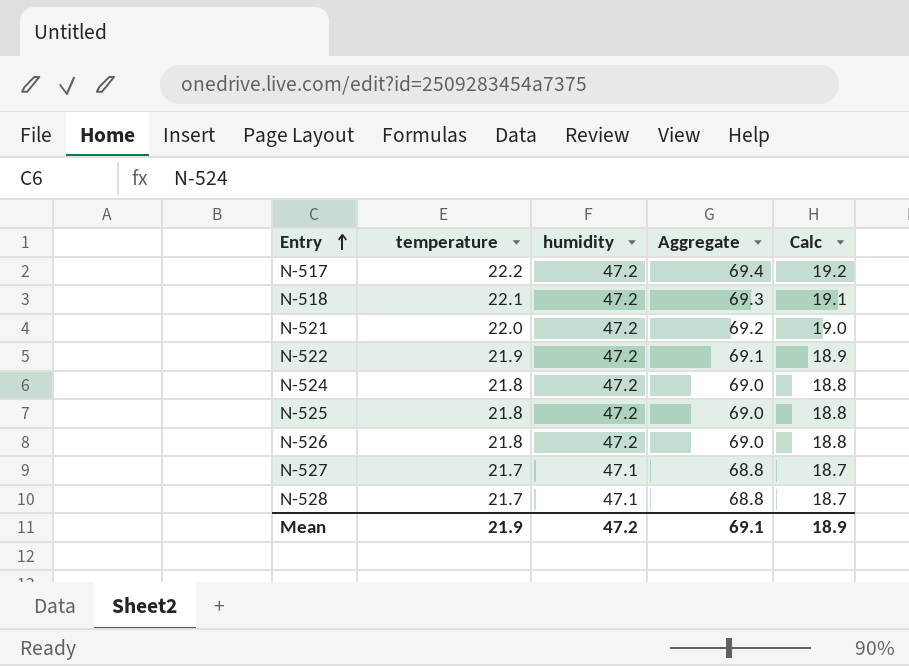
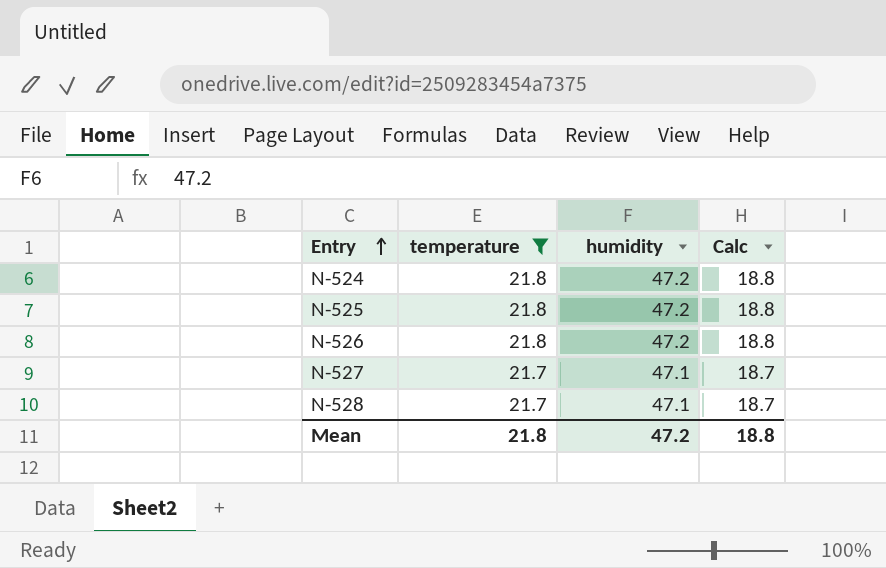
filter: none -> temperature <= 21.8
column Aggregate | formula: [temperature] + [humidity] -> none
Mean | temperature: 21.9 -> 21.8
Mean | Calc: 18.9 -> 18.8

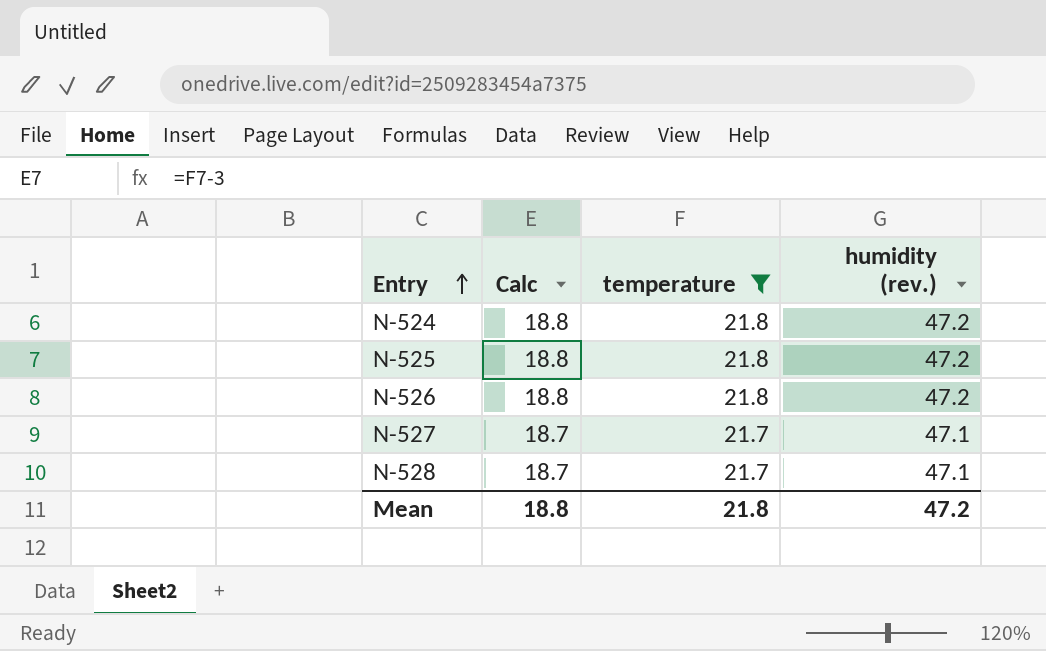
column Calc | position: 4 -> 2
column name: humidity -> humidity (rev.)

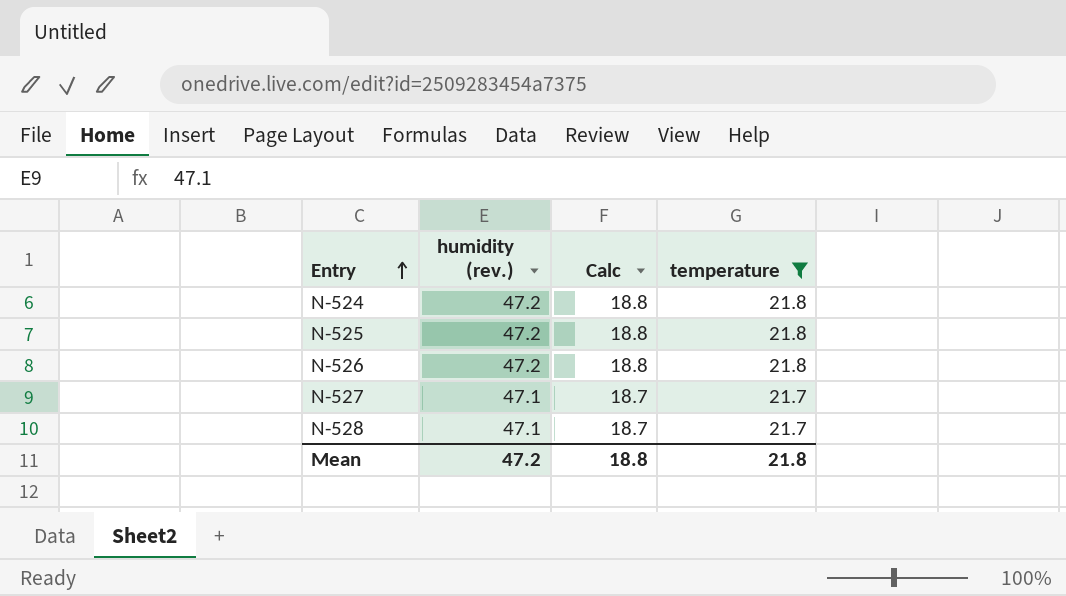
column humidity (rev.) | position: 4 -> 2

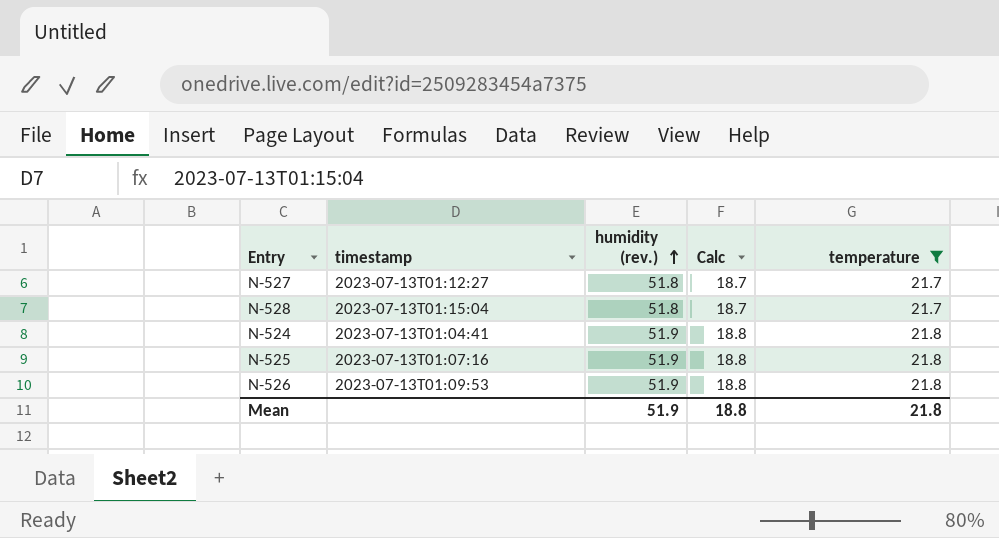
row order: Entry ascending -> humidity (rev.) ascending
column timestamp | position: none -> 2
N-527 | humidity (rev.): 47.1 -> 51.8
N-528 | humidity (rev.): 47.1 -> 51.8
N-524 | humidity (rev.): 47.2 -> 51.9
N-525 | humidity (rev.): 47.2 -> 51.9
N-526 | humidity (rev.): 47.2 -> 51.9
Mean | humidity (rev.): 47.2 -> 51.9

